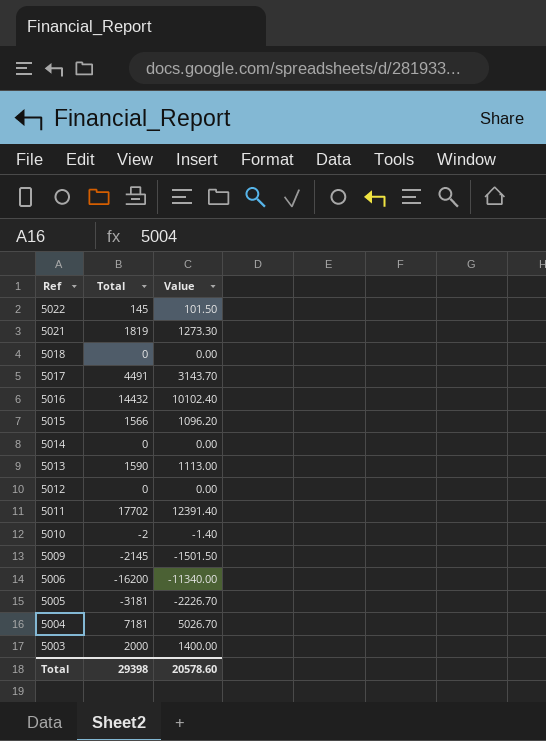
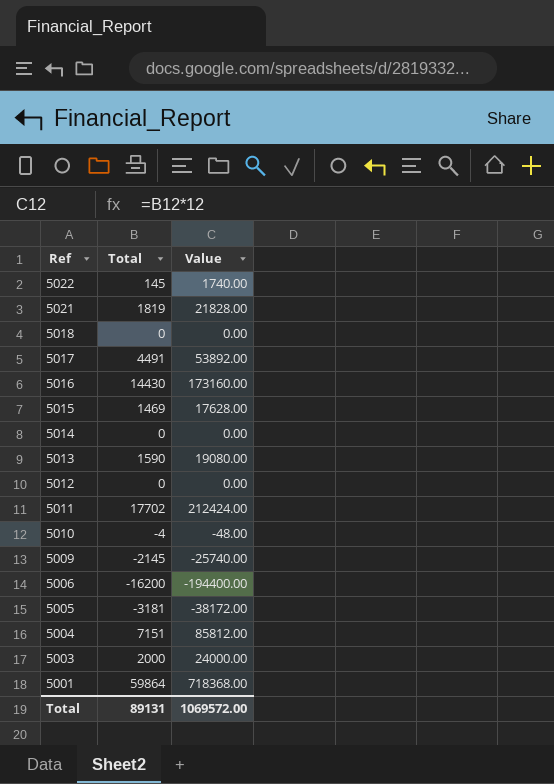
column Value | formula: [Total] * 0.7 -> [Total] * 12
5016 | Total: 14432 -> 14430
5015 | Total: 1566 -> 1469
5010 | Total: -2 -> -4
5004 | Total: 7181 -> 7151
row 5001: none -> 59864 | 718368.00
Total | Total: 29398 -> 89131
Total | Value: 20578.60 -> 1069572.00

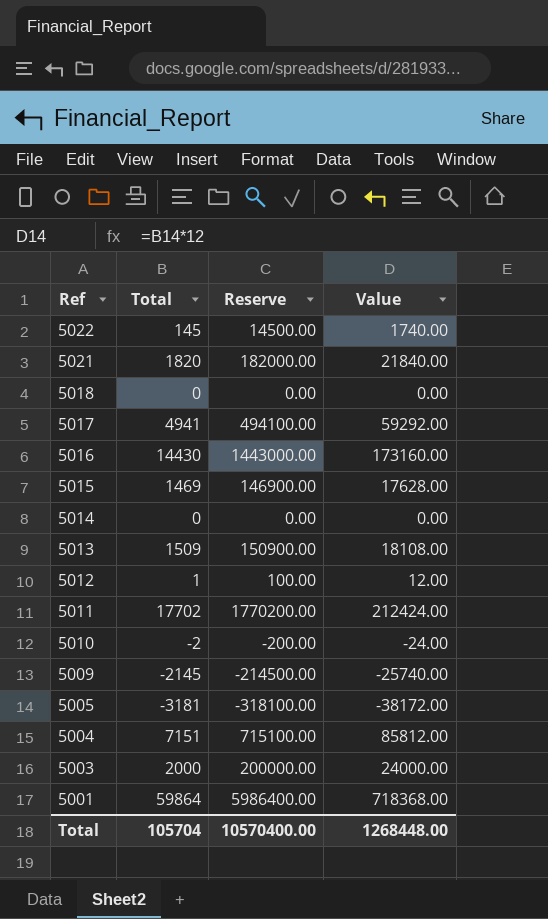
column Reserve | formula: none -> [Total] * 100
row 5006: -16200 | -194400.00 -> none
5021 | Total: 1819 -> 1820
5021 | Value: 21828.00 -> 21840.00
5017 | Total: 4491 -> 4941
5017 | Value: 53892.00 -> 59292.00
5013 | Total: 1590 -> 1509
5013 | Value: 19080.00 -> 18108.00
5012 | Total: 0 -> 1
5012 | Value: 0.00 -> 12.00
5010 | Total: -4 -> -2
5010 | Value: -48.00 -> -24.00
Total | Total: 89131 -> 105704
Total | Value: 1069572.00 -> 1268448.00

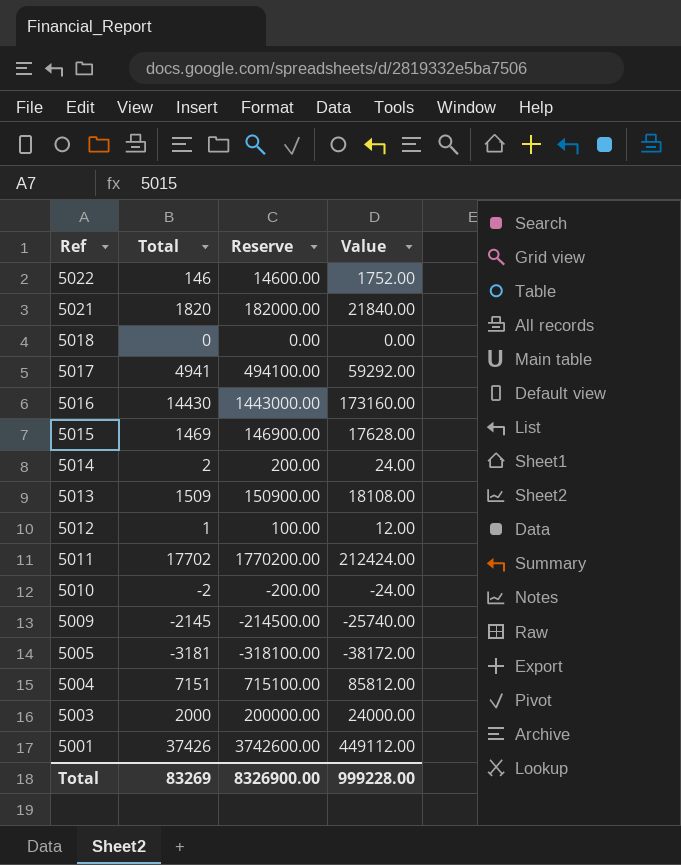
5022 | Total: 145 -> 146
5022 | Reserve: 14500.00 -> 14600.00
5022 | Value: 1740.00 -> 1752.00
5014 | Total: 0 -> 2
5014 | Reserve: 0.00 -> 200.00
5014 | Value: 0.00 -> 24.00
5001 | Total: 59864 -> 37426
5001 | Reserve: 5986400.00 -> 3742600.00
5001 | Value: 718368.00 -> 449112.00
Total | Total: 105704 -> 83269
Total | Reserve: 10570400.00 -> 8326900.00
Total | Value: 1268448.00 -> 999228.00

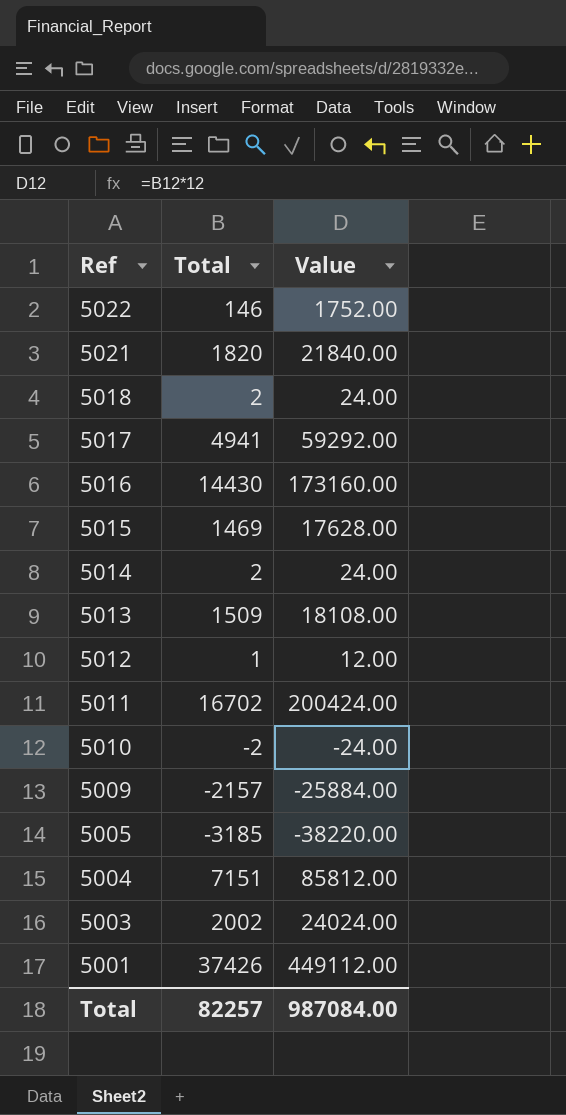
column Reserve | formula: [Total] * 100 -> none
5018 | Total: 0 -> 2
5018 | Value: 0.00 -> 24.00
5011 | Total: 17702 -> 16702
5011 | Value: 212424.00 -> 200424.00
5009 | Total: -2145 -> -2157
5009 | Value: -25740.00 -> -25884.00
5005 | Total: -3181 -> -3185
5005 | Value: -38172.00 -> -38220.00
5003 | Total: 2000 -> 2002
5003 | Value: 24000.00 -> 24024.00
Total | Total: 83269 -> 82257
Total | Value: 999228.00 -> 987084.00

